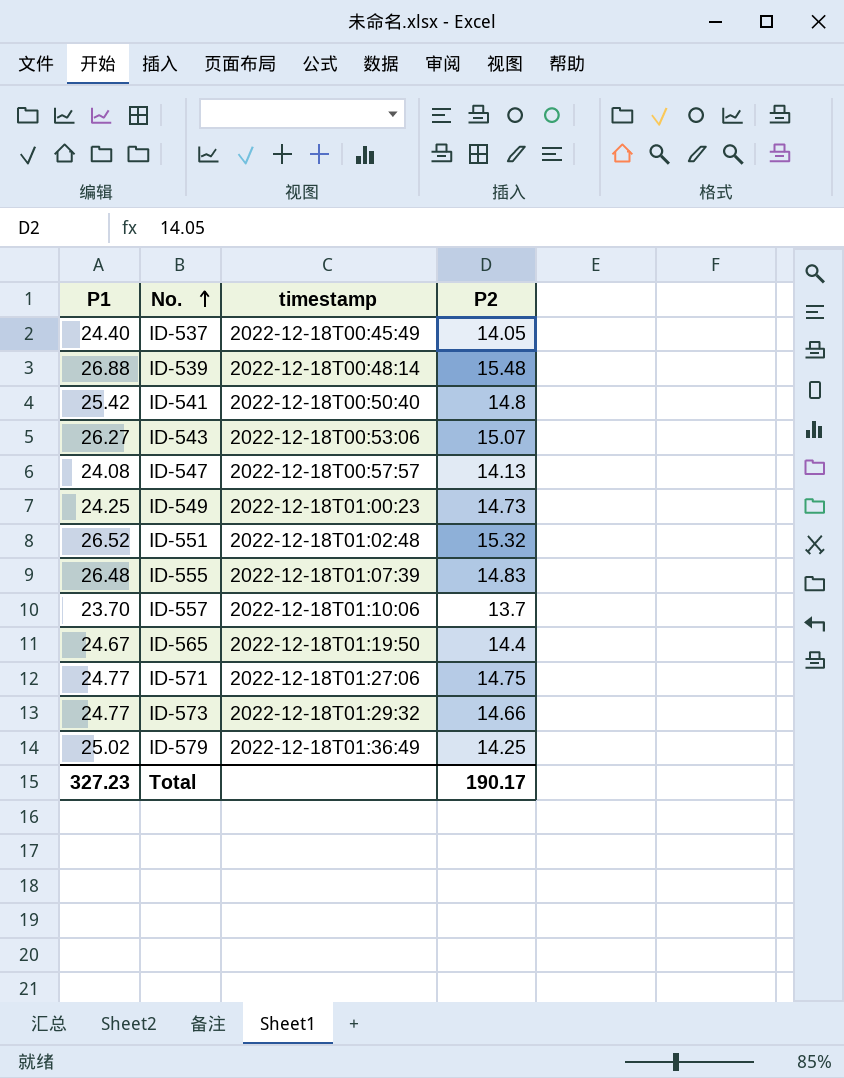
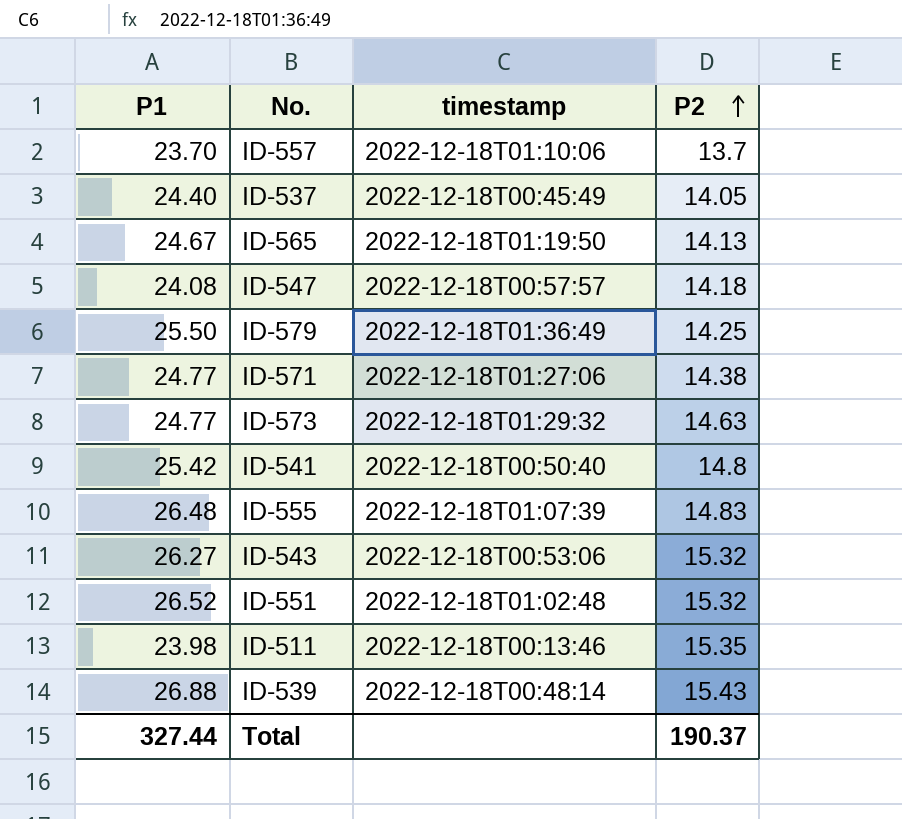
row order: No. ascending -> P2 ascending
row ID-549: 24.25 | 2022-12-18T01:00:23 | 14.73 -> none
ID-565 | P2: 14.4 -> 14.13
ID-547 | P2: 14.13 -> 14.18
ID-579 | P1: 25.02 -> 25.50
ID-571 | P2: 14.75 -> 14.38
ID-573 | P2: 14.66 -> 14.63
ID-543 | P2: 15.07 -> 15.32
row ID-511: none -> 23.98 | 2022-12-18T00:13:46 | 15.35
ID-539 | P2: 15.48 -> 15.43
Total | P1: 327.23 -> 327.44
Total | P2: 190.17 -> 190.37

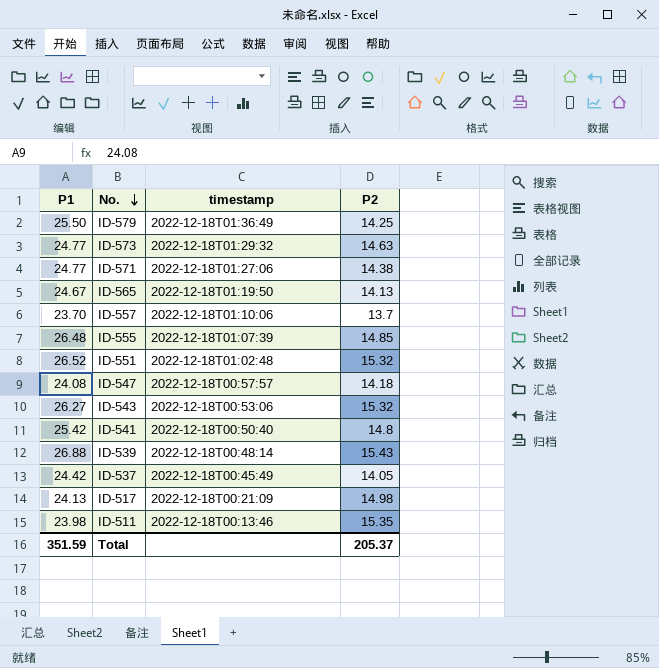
row order: P2 ascending -> No. descending
ID-555 | P2: 14.83 -> 14.85
ID-537 | P1: 24.40 -> 24.42
row ID-517: none -> 24.13 | 2022-12-18T00:21:09 | 14.98
Total | P1: 327.44 -> 351.59
Total | P2: 190.37 -> 205.37

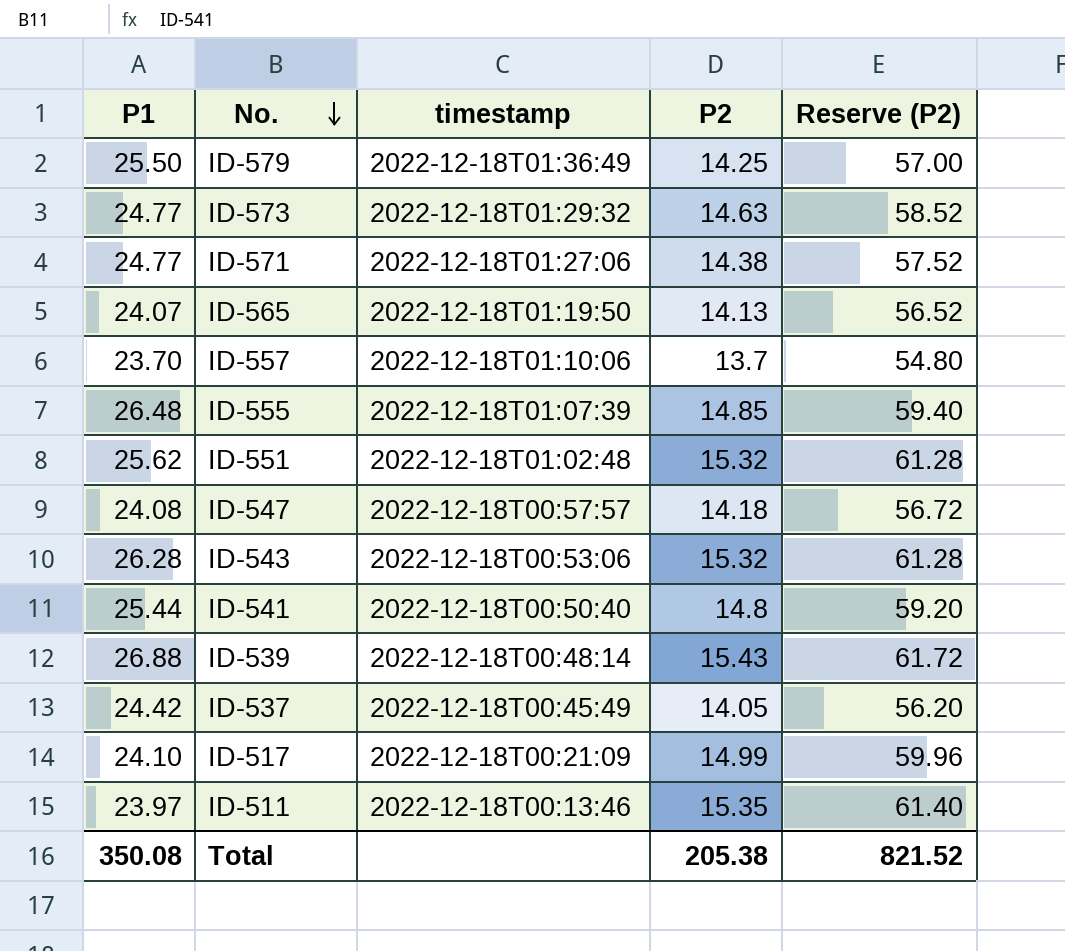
column Reserve (P2) | formula: none -> [P2] * 4
ID-565 | P1: 24.67 -> 24.07
ID-551 | P1: 26.52 -> 25.62
ID-543 | P1: 26.27 -> 26.28
ID-541 | P1: 25.42 -> 25.44
ID-517 | P1: 24.13 -> 24.10
ID-517 | P2: 14.98 -> 14.99
ID-511 | P1: 23.98 -> 23.97
Total | P1: 351.59 -> 350.08
Total | P2: 205.37 -> 205.38

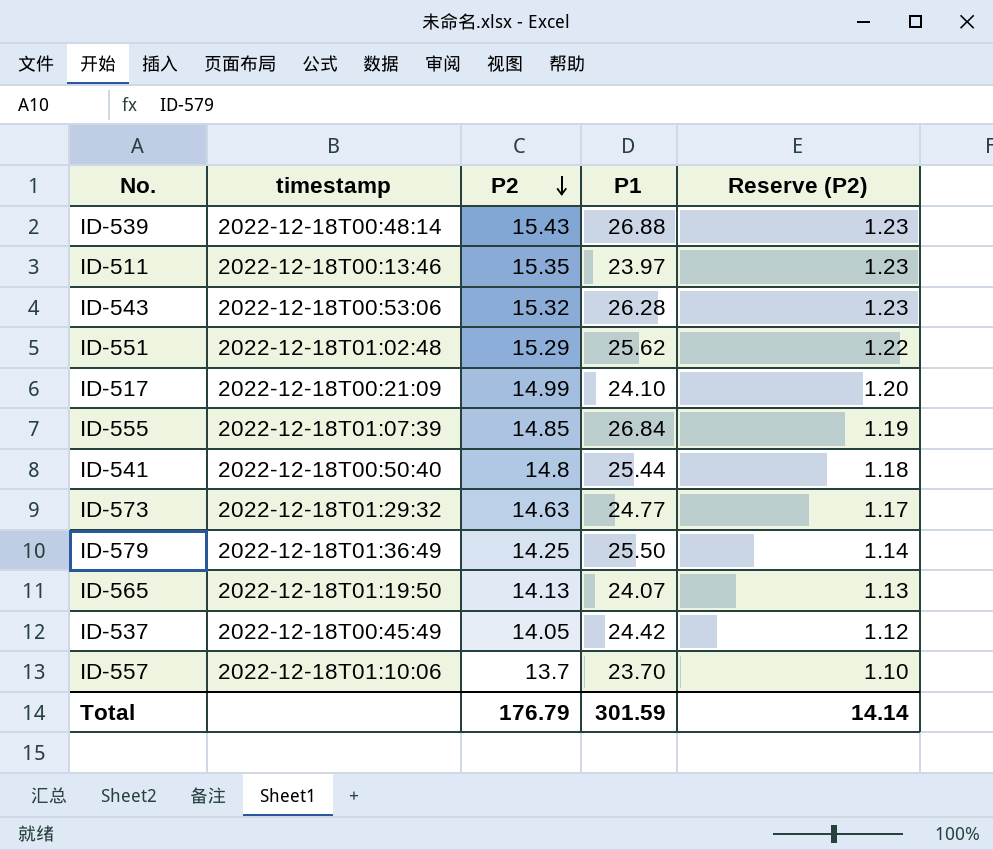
row order: No. descending -> P2 descending
column P1 | position: 1 -> 4
column Reserve (P2) | formula: [P2] * 4 -> [P2] * 0.08
row ID-571: 24.77 | 2022-12-18T01:27:06 | 14.38 | 57.52 -> none
row ID-547: 24.08 | 2022-12-18T00:57:57 | 14.18 | 56.72 -> none
ID-551 | P2: 15.32 -> 15.29
ID-555 | P1: 26.48 -> 26.84
Total | P2: 205.38 -> 176.79
Total | P1: 350.08 -> 301.59
Total | Reserve (P2): 821.52 -> 14.14

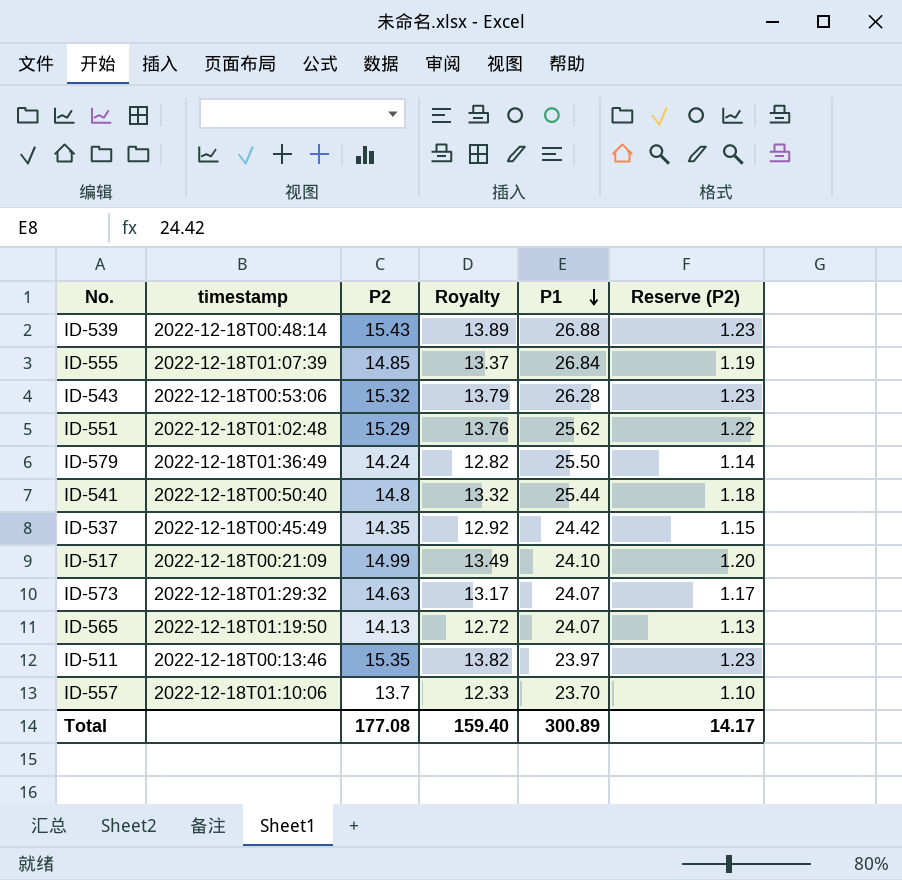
row order: P2 descending -> P1 descending
column Royalty | formula: none -> [P2] * 0.9
ID-579 | P2: 14.25 -> 14.24
ID-537 | P2: 14.05 -> 14.35
ID-537 | Reserve (P2): 1.12 -> 1.15
ID-573 | P1: 24.77 -> 24.07
Total | P2: 176.79 -> 177.08
Total | P1: 301.59 -> 300.89
Total | Reserve (P2): 14.14 -> 14.17

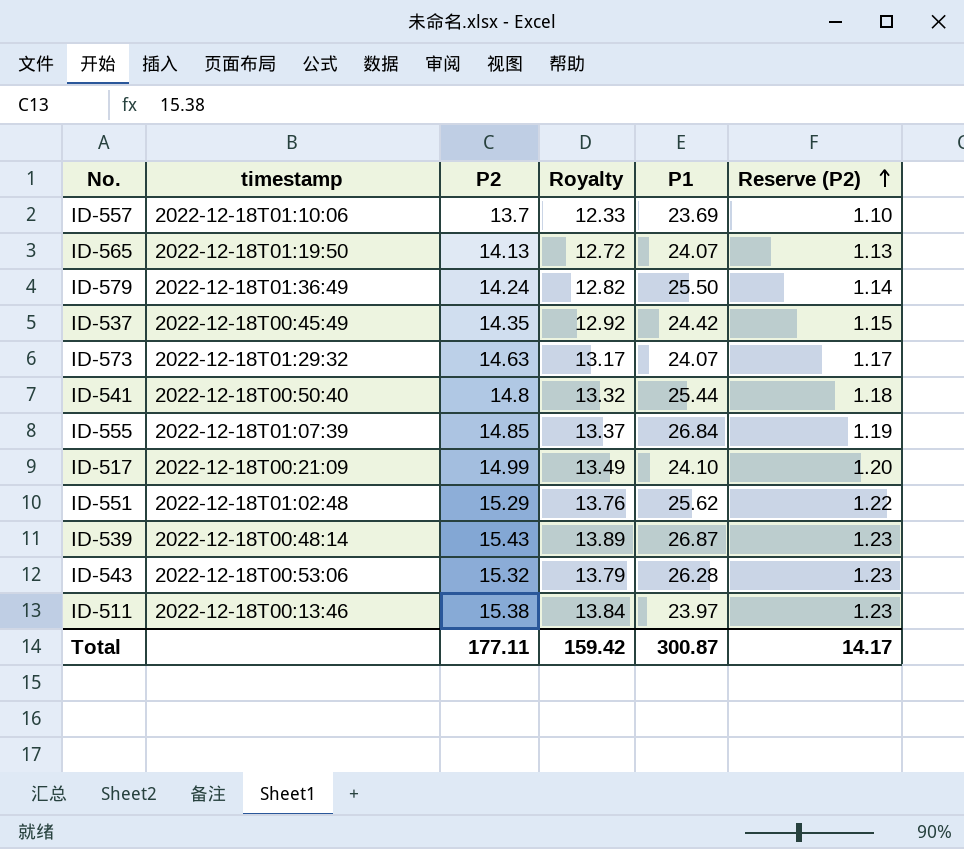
row order: P1 descending -> Reserve (P2) ascending
ID-557 | P1: 23.70 -> 23.69
ID-539 | P1: 26.88 -> 26.87
ID-511 | P2: 15.35 -> 15.38
ID-511 | Royalty: 13.82 -> 13.84
Total | P2: 177.08 -> 177.11
Total | Royalty: 159.40 -> 159.42
Total | P1: 300.89 -> 300.87

